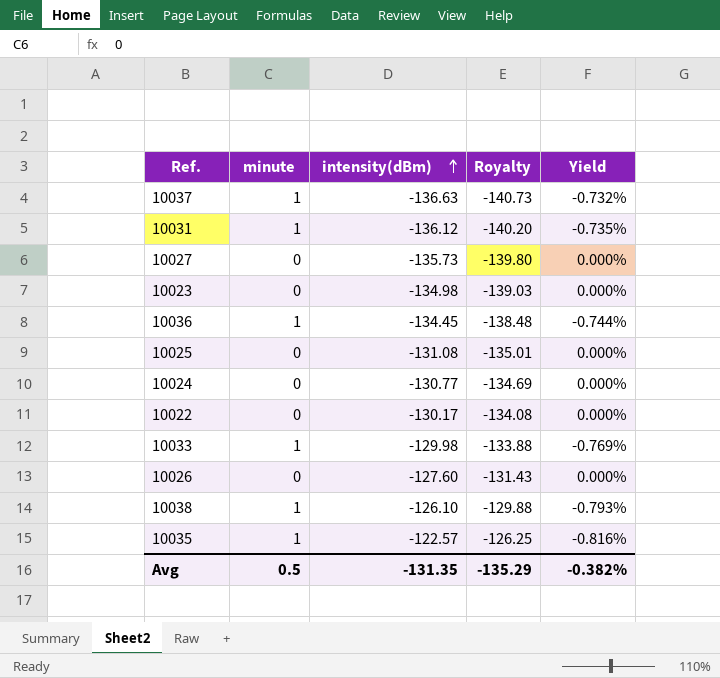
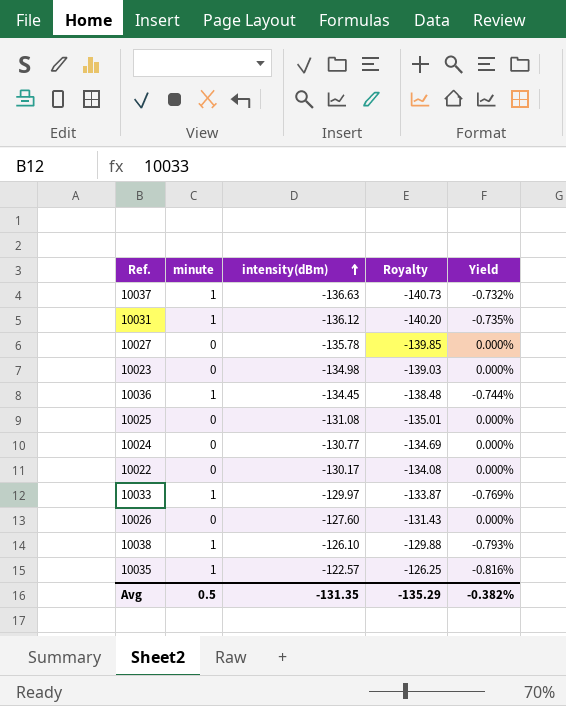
10027 | intensity(dBm): -135.73 -> -135.78
10027 | Royalty: -139.80 -> -139.85
10033 | intensity(dBm): -129.98 -> -129.97
10033 | Royalty: -133.88 -> -133.87

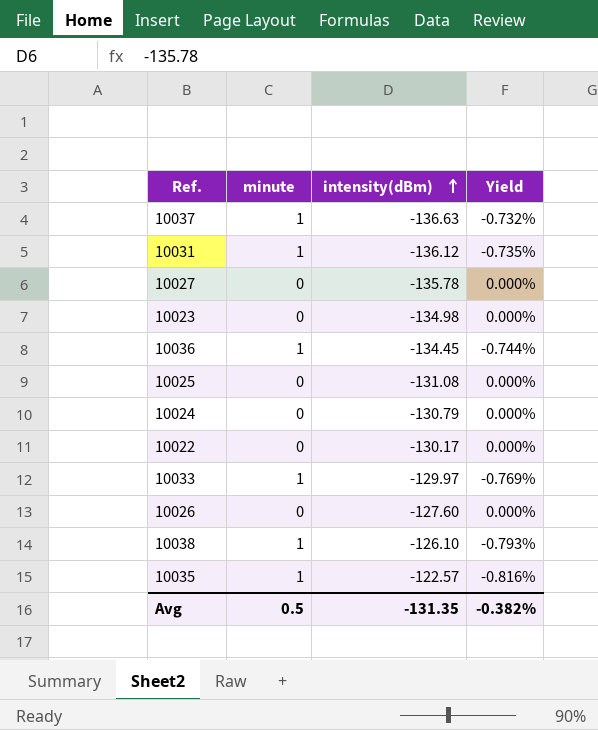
column Royalty | formula: [intensity(dBm)] * 1.03 -> none
10024 | intensity(dBm): -130.77 -> -130.79

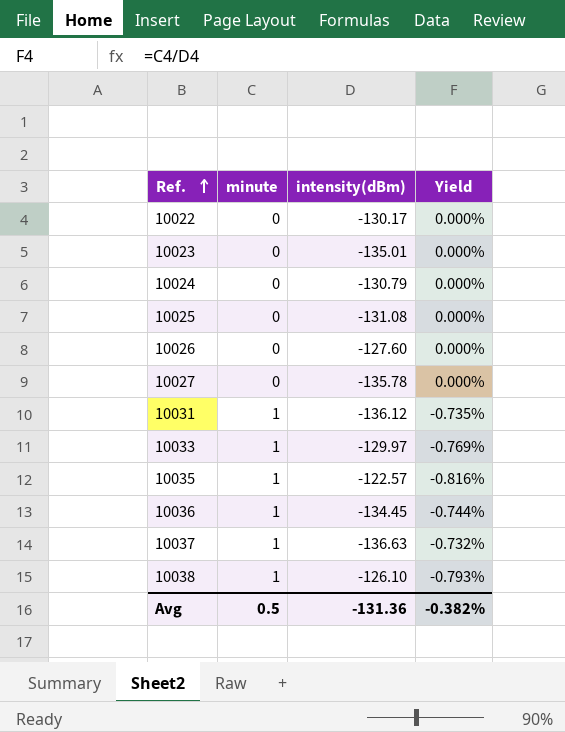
row order: intensity(dBm) ascending -> Ref. ascending
10023 | intensity(dBm): -134.98 -> -135.01
Avg | intensity(dBm): -131.35 -> -131.36

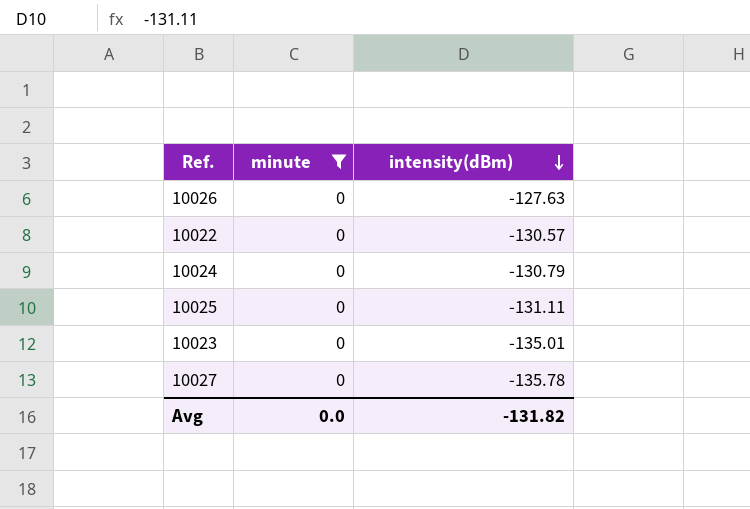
filter: none -> minute = 0
row order: Ref. ascending -> intensity(dBm) descending
column Yield | formula: [minute] / [intensity(dBm)] -> none
10026 | intensity(dBm): -127.60 -> -127.63
10022 | intensity(dBm): -130.17 -> -130.57
10025 | intensity(dBm): -131.08 -> -131.11
Avg | minute: 0.5 -> 0.0
Avg | intensity(dBm): -131.36 -> -131.82

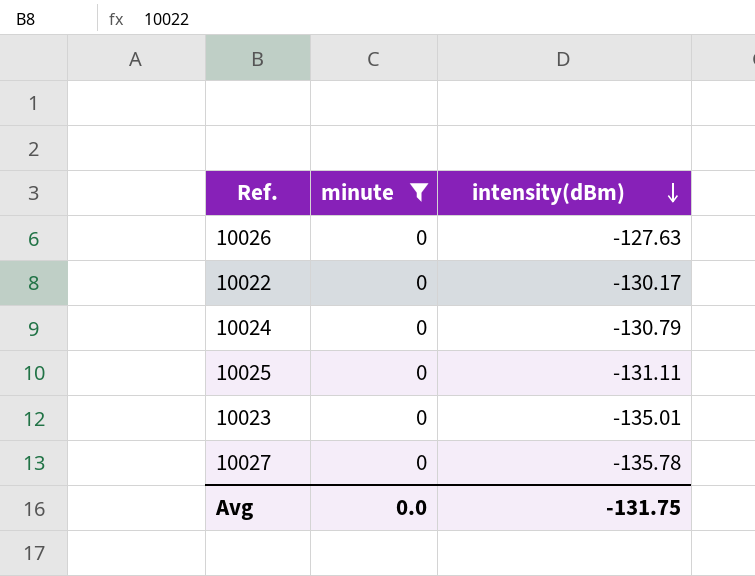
10022 | intensity(dBm): -130.57 -> -130.17
Avg | intensity(dBm): -131.82 -> -131.75

